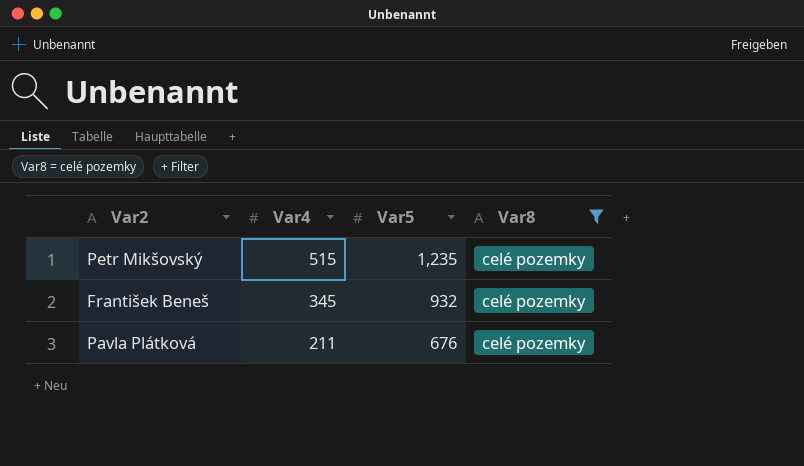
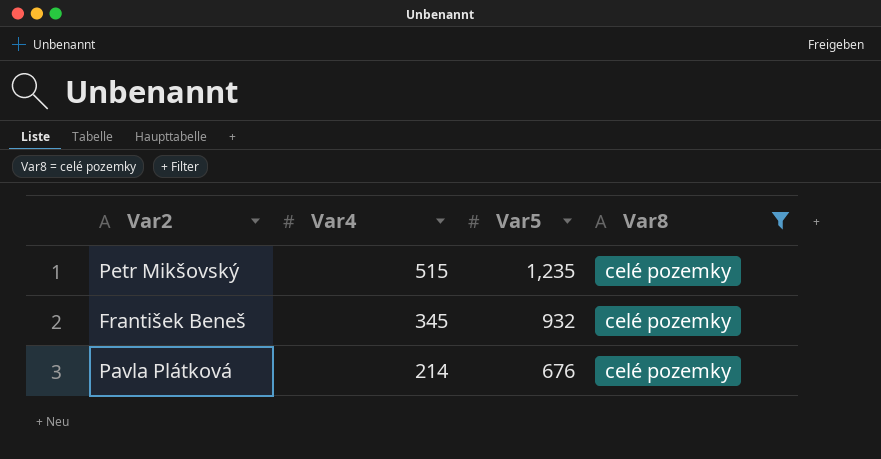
Pavla Plátková | Var4: 211 -> 214

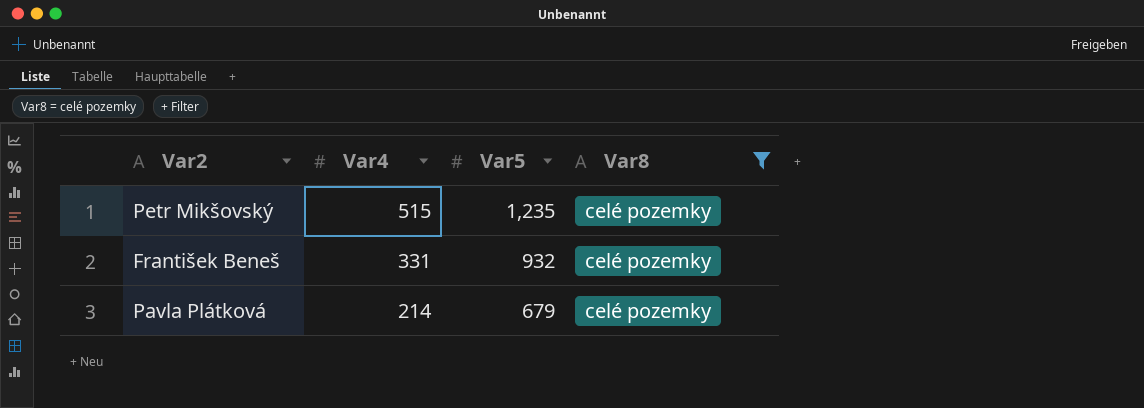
František Beneš | Var4: 345 -> 331
Pavla Plátková | Var5: 676 -> 679

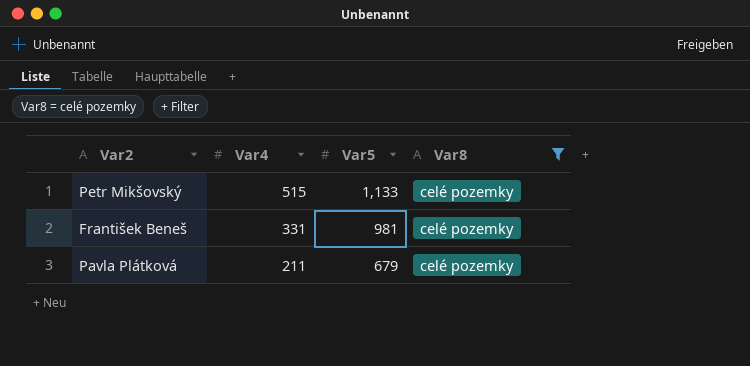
Petr Mikšovský | Var5: 1,235 -> 1,133
František Beneš | Var5: 932 -> 981
Pavla Plátková | Var4: 214 -> 211

